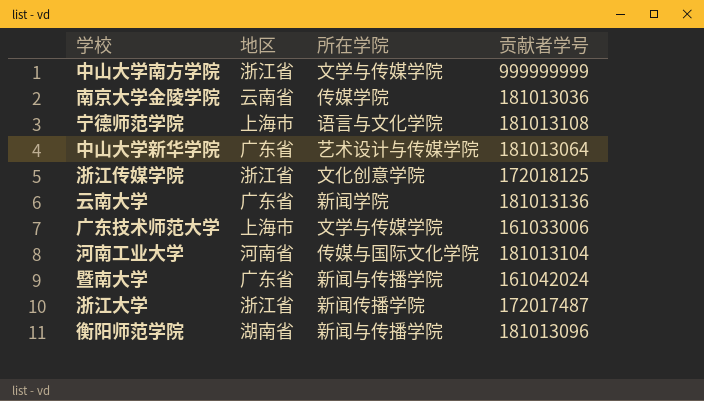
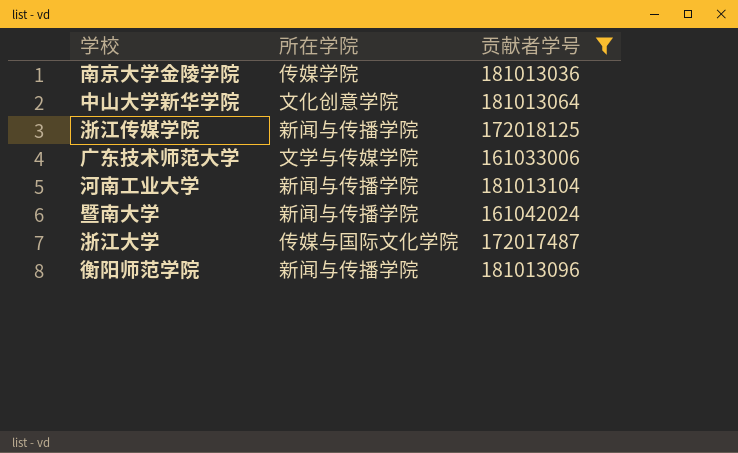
filter: none -> 贡献者学号 <= 181013104
column 地区 | position: 2 -> none
中山大学新华学院 | 所在学院: 艺术设计与传媒学院 -> 文化创意学院
浙江传媒学院 | 所在学院: 文化创意学院 -> 新闻与传播学院
河南工业大学 | 所在学院: 传媒与国际文化学院 -> 新闻与传播学院
浙江大学 | 所在学院: 新闻传播学院 -> 传媒与国际文化学院

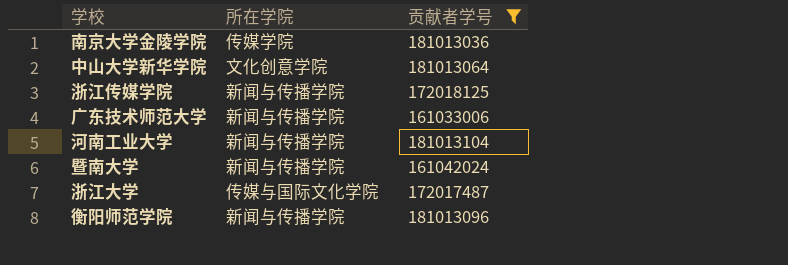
广东技术师范大学 | 所在学院: 文学与传媒学院 -> 新闻与传播学院

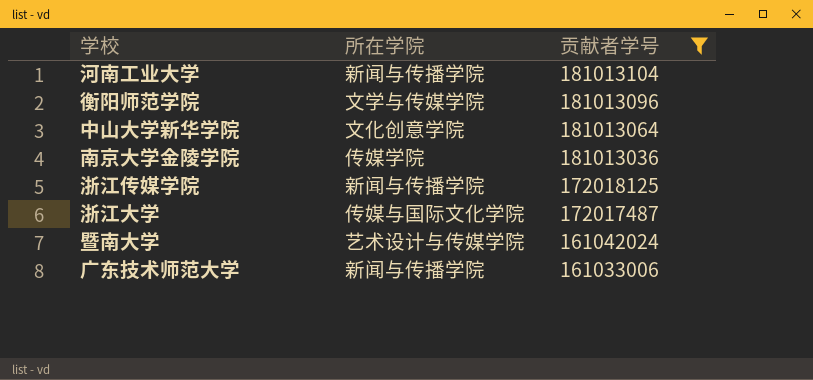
row order: none -> 贡献者学号 descending
衡阳师范学院 | 所在学院: 新闻与传播学院 -> 文学与传媒学院
暨南大学 | 所在学院: 新闻与传播学院 -> 艺术设计与传媒学院

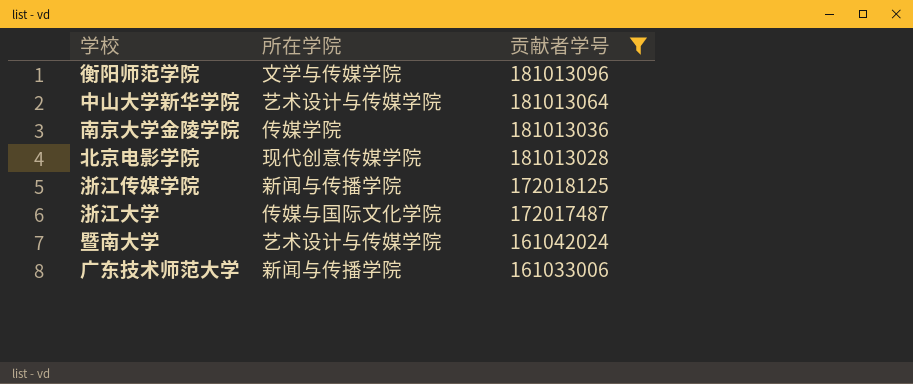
row 河南工业大学: 新闻与传播学院 | 181013104 -> none
中山大学新华学院 | 所在学院: 文化创意学院 -> 艺术设计与传媒学院
row 北京电影学院: none -> 现代创意传媒学院 | 181013028

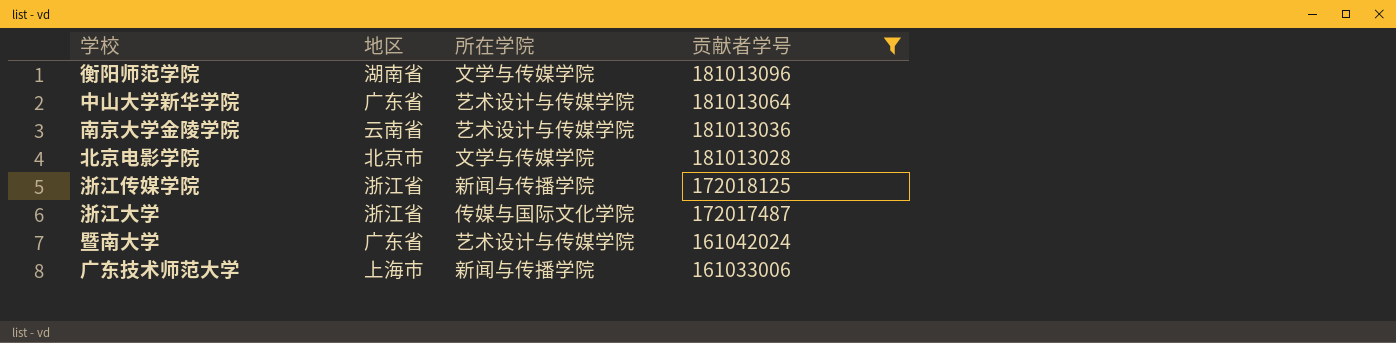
column 地区 | position: none -> 2
南京大学金陵学院 | 所在学院: 传媒学院 -> 艺术设计与传媒学院
北京电影学院 | 所在学院: 现代创意传媒学院 -> 文学与传媒学院

